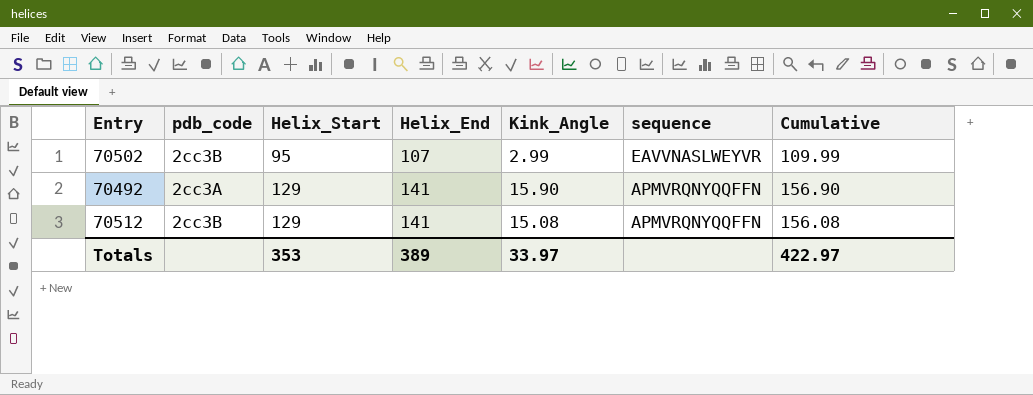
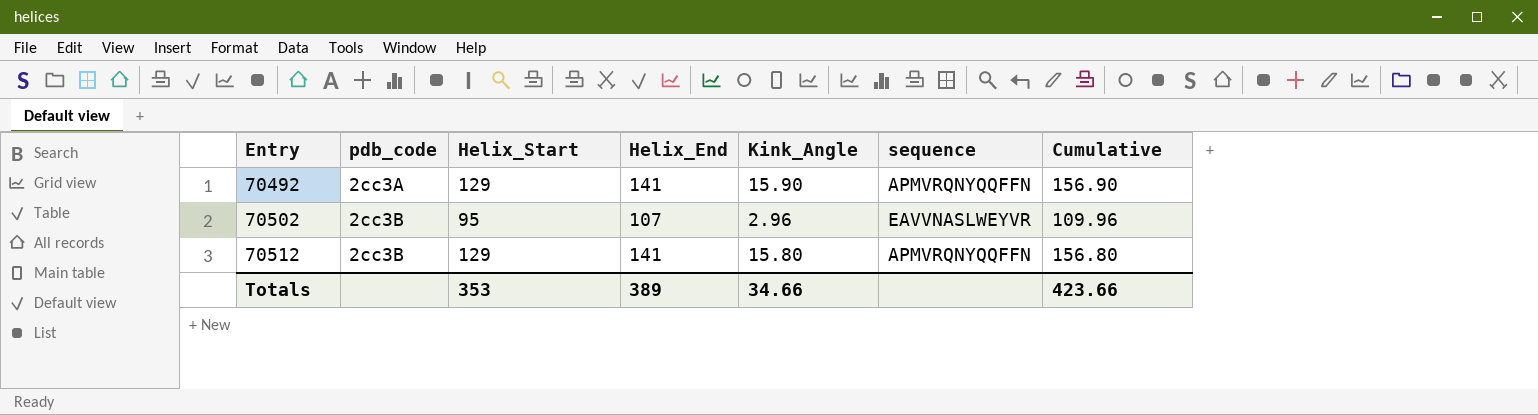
row order: Helix_Start ascending -> Entry ascending
70502 | Kink_Angle: 2.99 -> 2.96
70502 | Cumulative: 109.99 -> 109.96
70512 | Kink_Angle: 15.08 -> 15.80
70512 | Cumulative: 156.08 -> 156.80
Totals | Kink_Angle: 33.97 -> 34.66
Totals | Cumulative: 422.97 -> 423.66

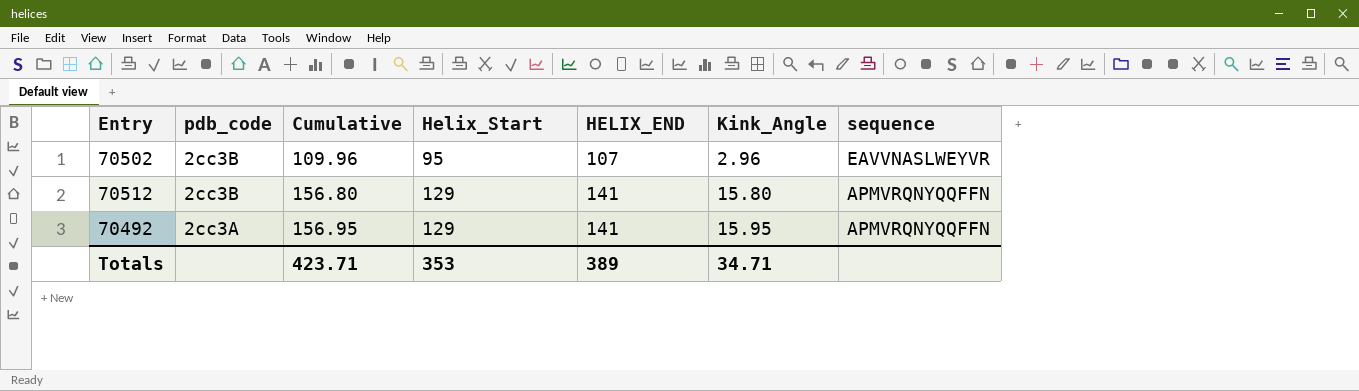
row order: Entry ascending -> pdb_code descending
column Cumulative | position: 7 -> 3
column name: Helix_End -> HELIX_END
70492 | Cumulative: 156.90 -> 156.95
70492 | Kink_Angle: 15.90 -> 15.95
Totals | Cumulative: 423.66 -> 423.71
Totals | Kink_Angle: 34.66 -> 34.71

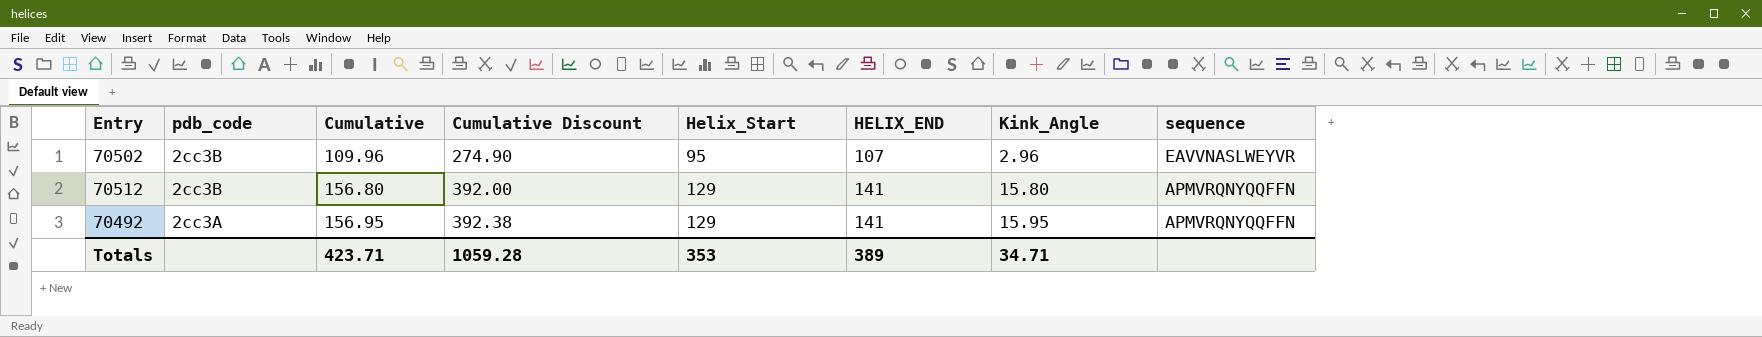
column Cumulative Discount | formula: none -> [Cumulative] * 2.5

